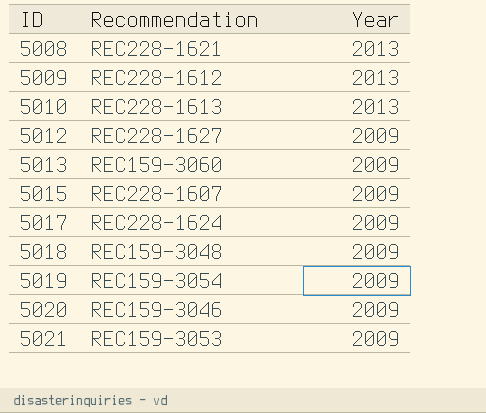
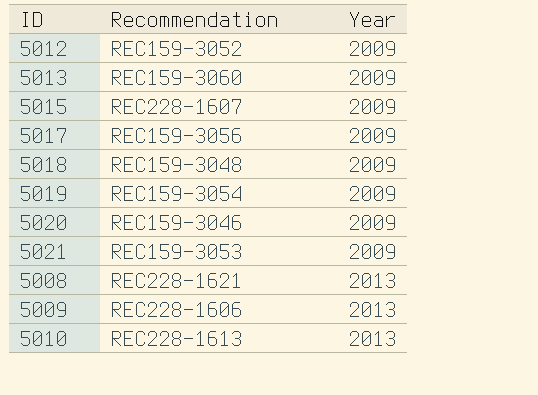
row order: ID ascending -> Year ascending
5012 | Recommendation: REC228-1627 -> REC159-3052
5017 | Recommendation: REC228-1624 -> REC159-3056
5009 | Recommendation: REC228-1612 -> REC228-1606

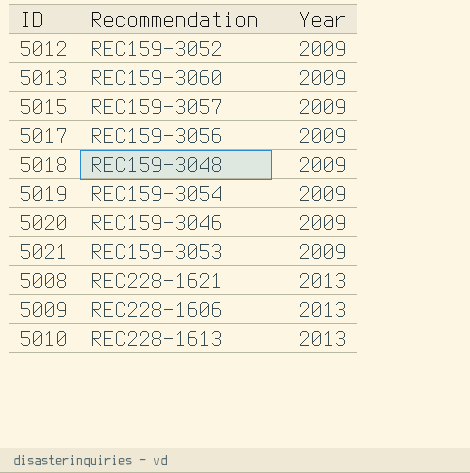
5015 | Recommendation: REC228-1607 -> REC159-3057

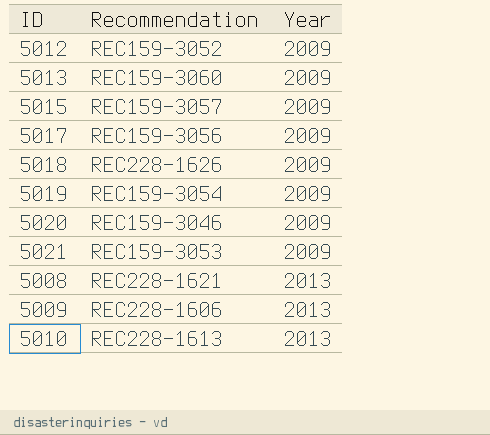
5018 | Recommendation: REC159-3048 -> REC228-1626

